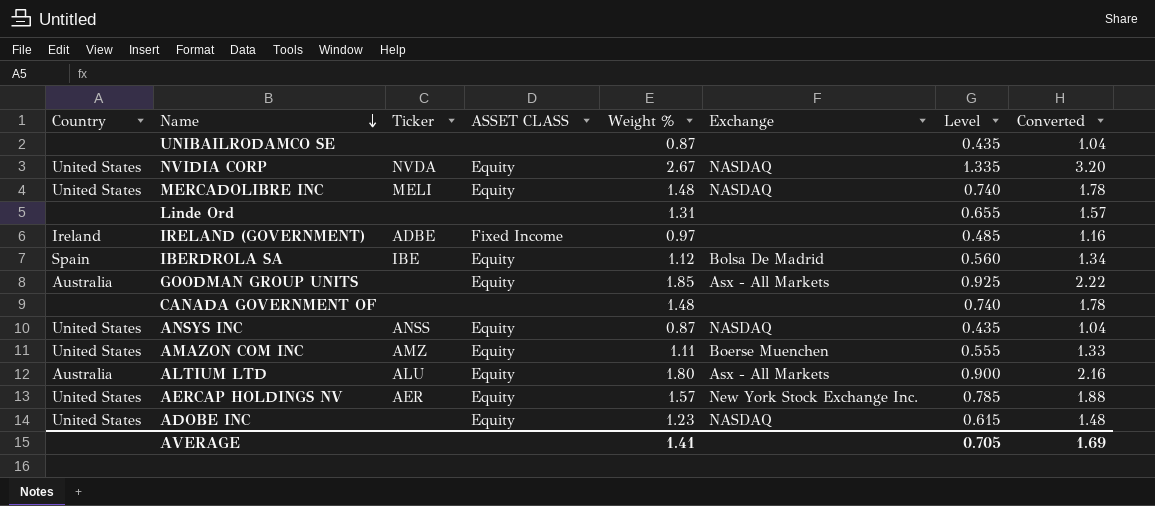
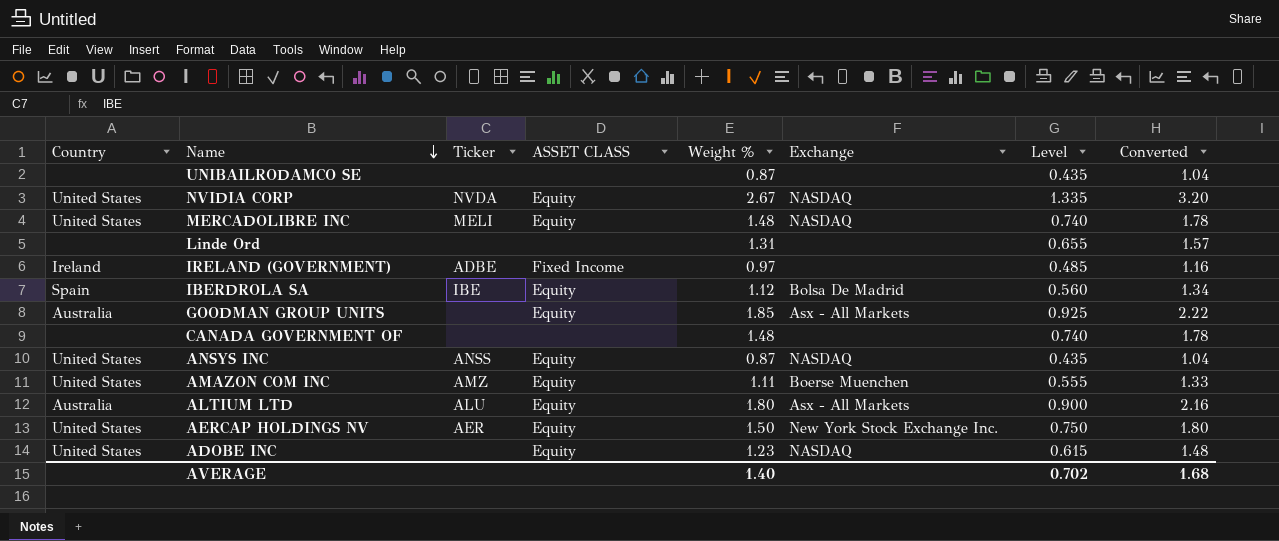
AERCAP HOLDINGS NV | Weight %: 1.57 -> 1.50
AERCAP HOLDINGS NV | Level: 0.785 -> 0.750
AERCAP HOLDINGS NV | Converted: 1.88 -> 1.80
AVERAGE | Weight %: 1.41 -> 1.40
AVERAGE | Level: 0.705 -> 0.702
AVERAGE | Converted: 1.69 -> 1.68

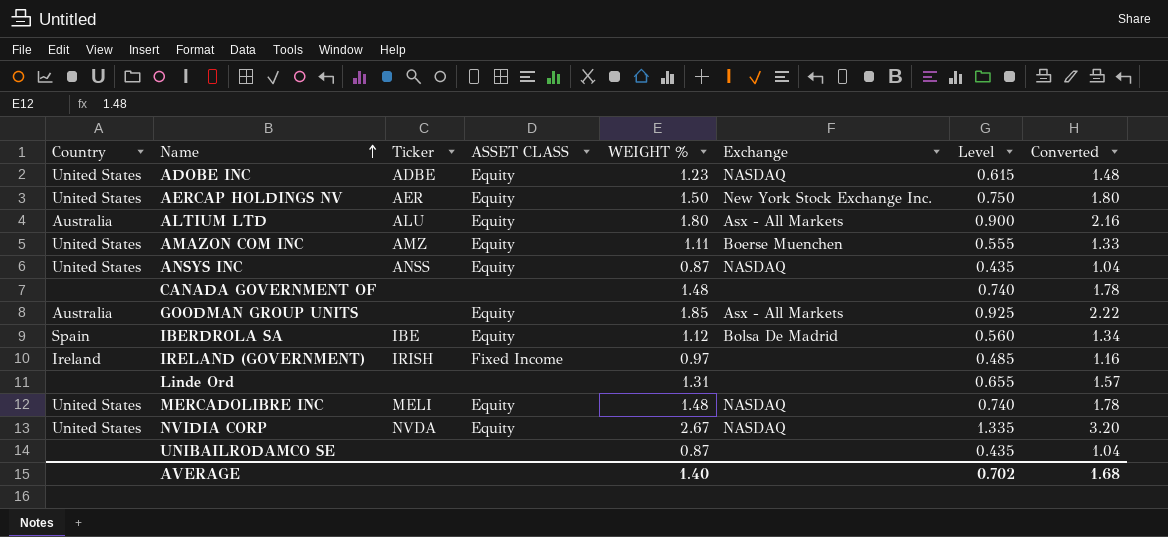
row order: Name descending -> Name ascending
column name: Weight % -> WEIGHT %
ADOBE INC | Ticker: none -> ADBE
IRELAND (GOVERNMENT) | Ticker: ADBE -> IRISH

